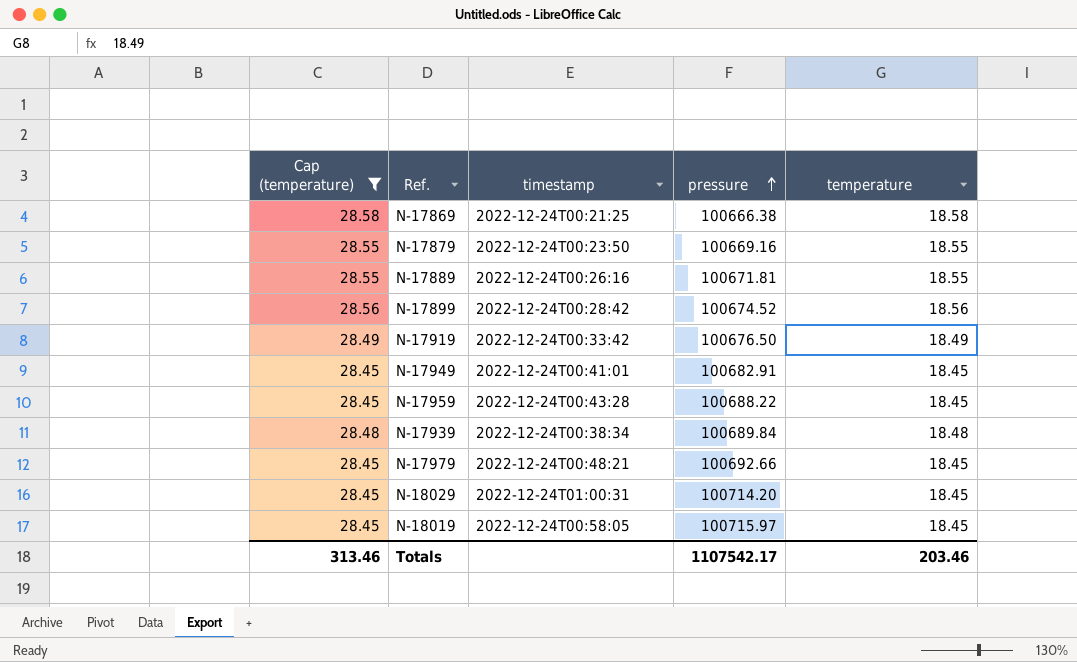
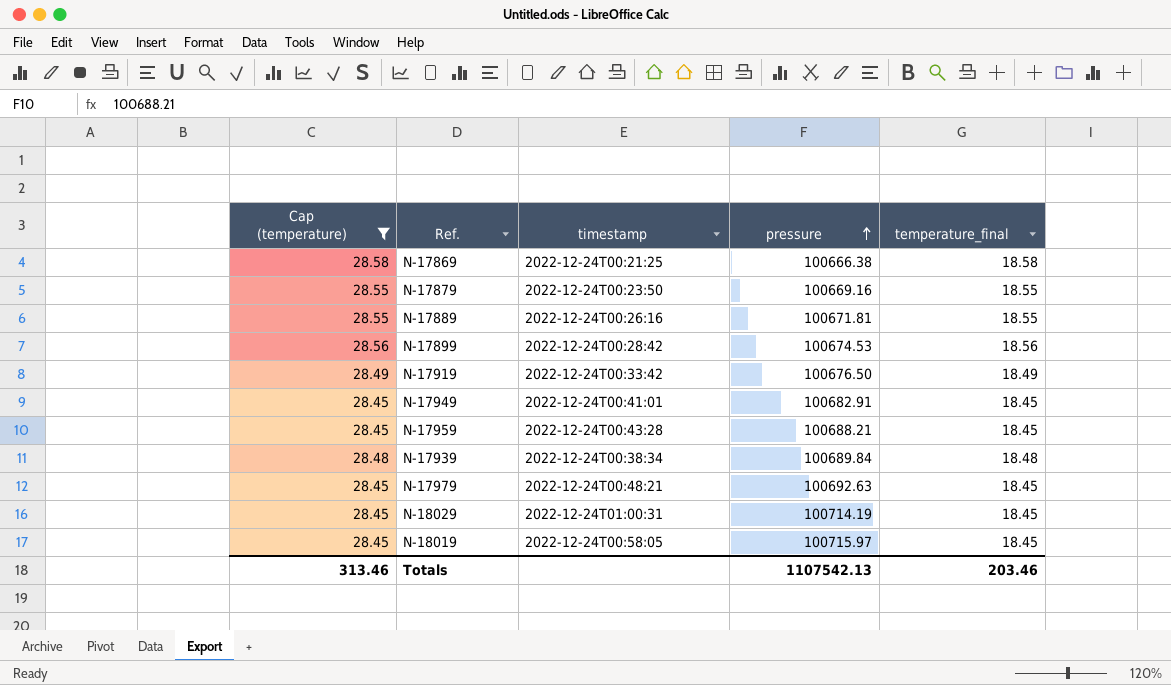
column name: temperature -> temperature_final
N-17899 | pressure: 100674.52 -> 100674.53
N-17959 | pressure: 100688.22 -> 100688.21
N-17979 | pressure: 100692.66 -> 100692.63
N-18029 | pressure: 100714.20 -> 100714.19
Totals | pressure: 1107542.17 -> 1107542.13

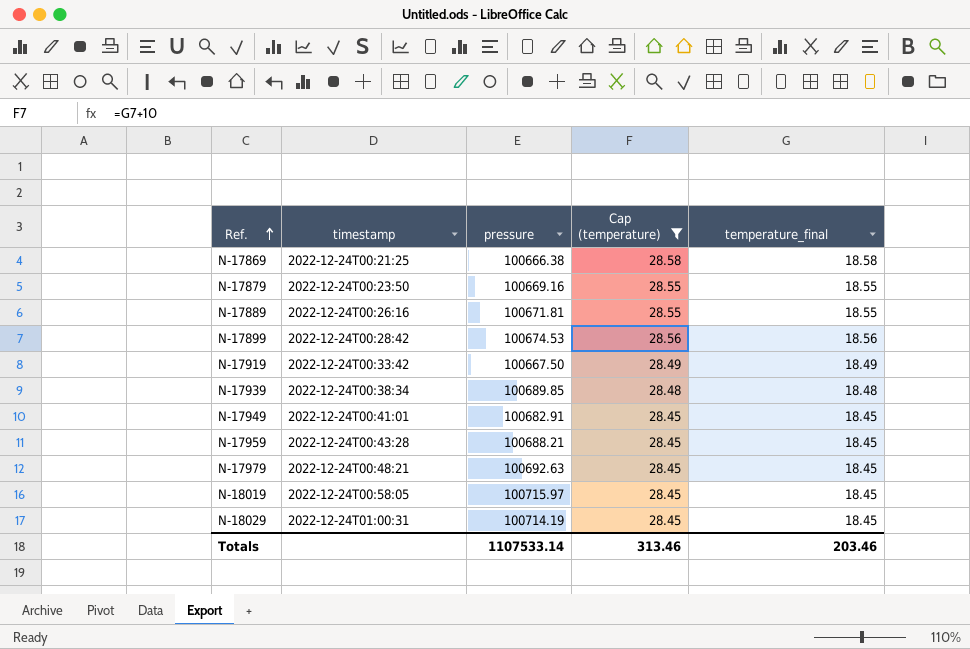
row order: pressure ascending -> Ref. ascending
column Cap (temperature) | position: 1 -> 4
N-17919 | pressure: 100676.50 -> 100667.50
N-17939 | pressure: 100689.84 -> 100689.85
Totals | pressure: 1107542.13 -> 1107533.14

